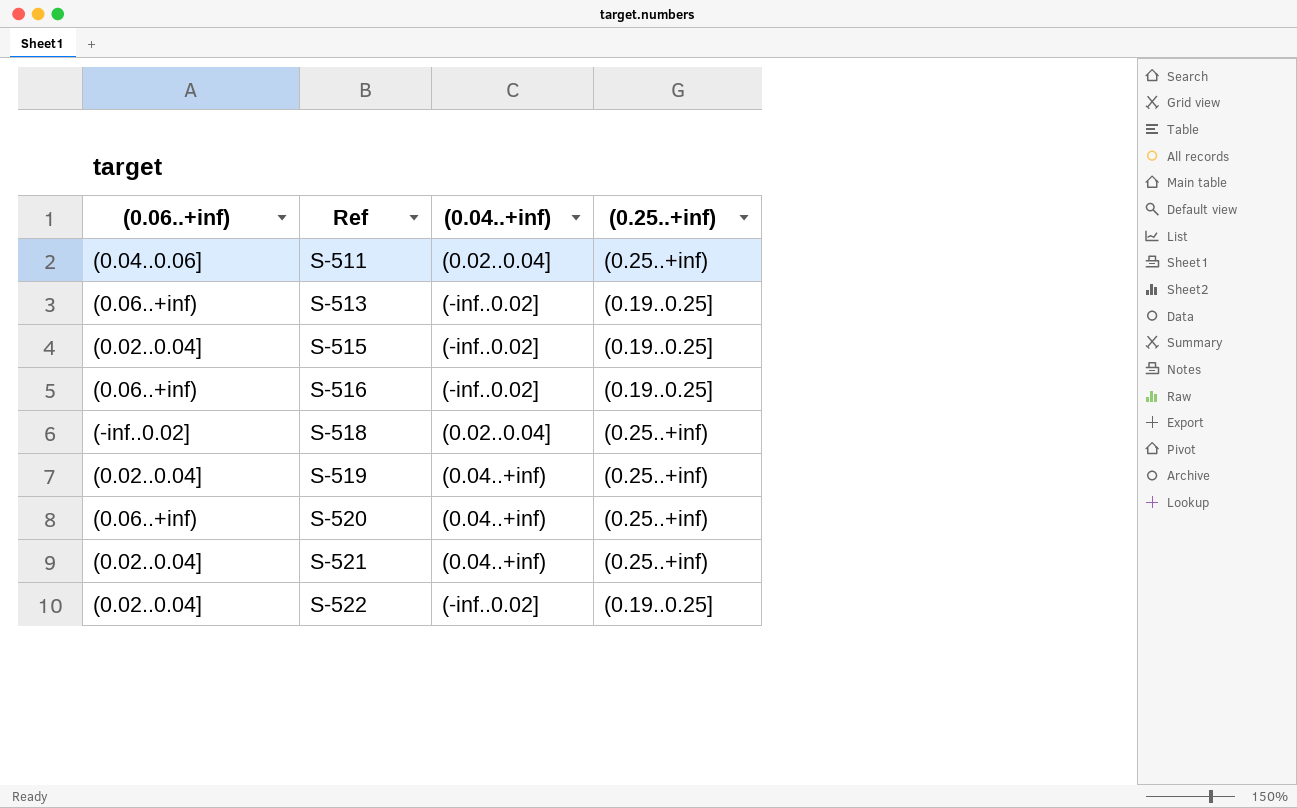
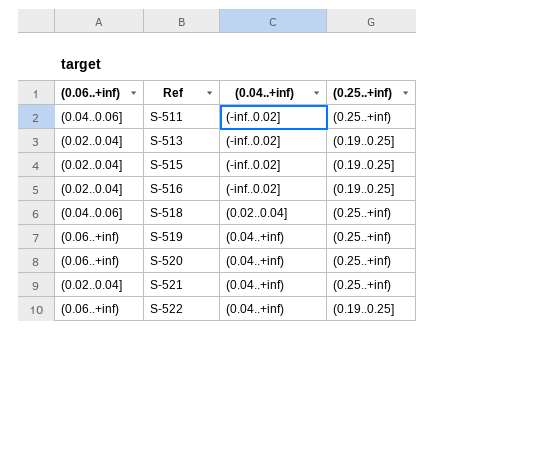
S-511 | (0.04..+inf): (0.02..0.04] -> (-inf..0.02]
S-513 | (0.06..+inf): (0.06..+inf) -> (0.02..0.04]
S-516 | (0.06..+inf): (0.06..+inf) -> (0.02..0.04]
S-518 | (0.06..+inf): (-inf..0.02] -> (0.04..0.06]
S-519 | (0.06..+inf): (0.02..0.04] -> (0.06..+inf)
S-522 | (0.06..+inf): (0.02..0.04] -> (0.06..+inf)
S-522 | (0.04..+inf): (-inf..0.02] -> (0.04..+inf)

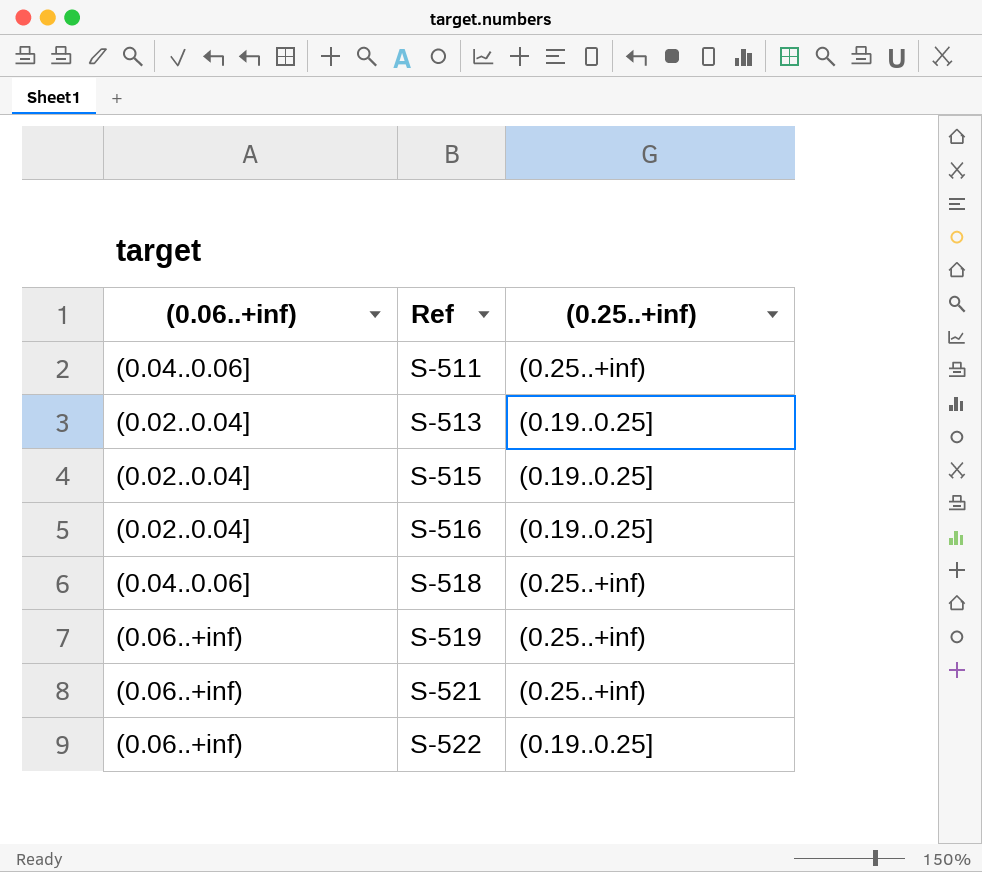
column (0.04..+inf) | position: 3 -> none
row S-520: (0.06..+inf) | (0.04..+inf) | (0.25..+inf) -> none
S-521 | (0.06..+inf): (0.02..0.04] -> (0.06..+inf)

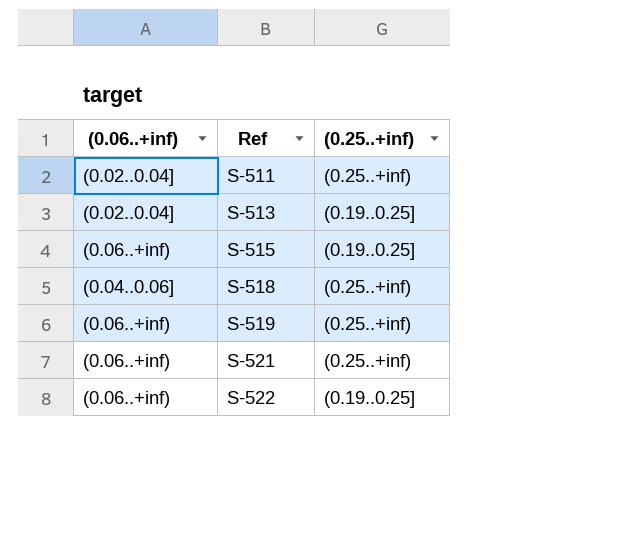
row S-516: (0.02..0.04] | (0.19..0.25] -> none
S-511 | (0.06..+inf): (0.04..0.06] -> (0.02..0.04]
S-515 | (0.06..+inf): (0.02..0.04] -> (0.06..+inf)

